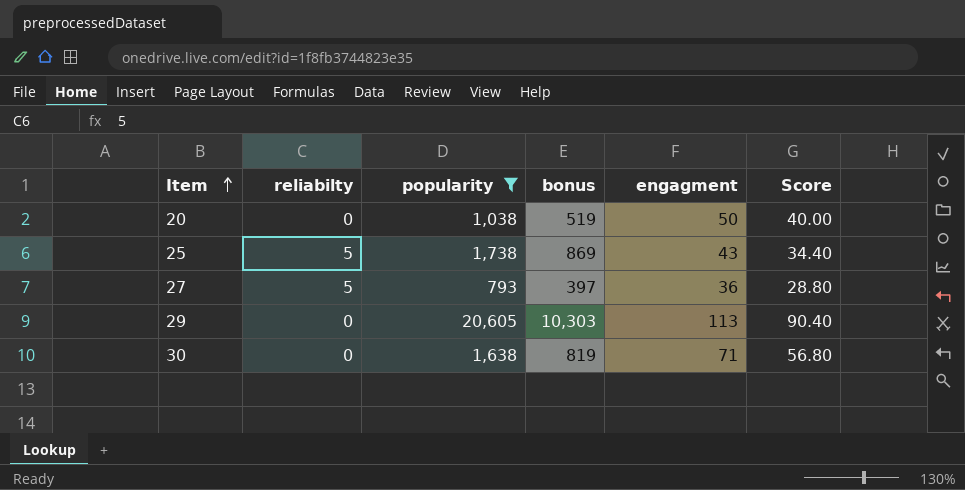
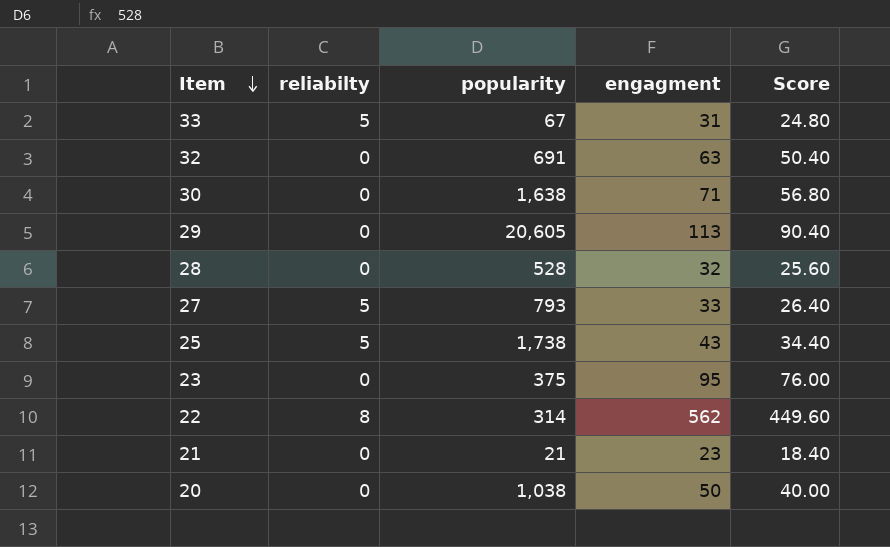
filter: popularity >= 793 -> none
row order: Item ascending -> Item descending
column bonus | formula: [popularity] * 0.5 -> none
27 | engagment: 36 -> 33
27 | Score: 28.80 -> 26.40

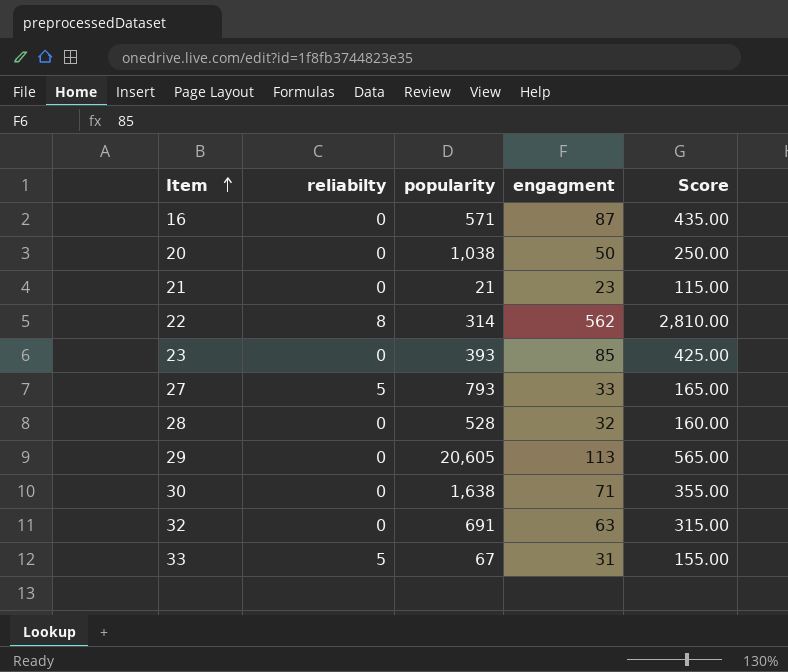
row order: Item descending -> Item ascending
column Score | formula: [engagment] * 0.8 -> [engagment] * 5
row 25: 5 | 1,738 | 43 | 34.40 -> none
row 16: none -> 0 | 571 | 87 | 435.00
23 | popularity: 375 -> 393
23 | engagment: 95 -> 85

